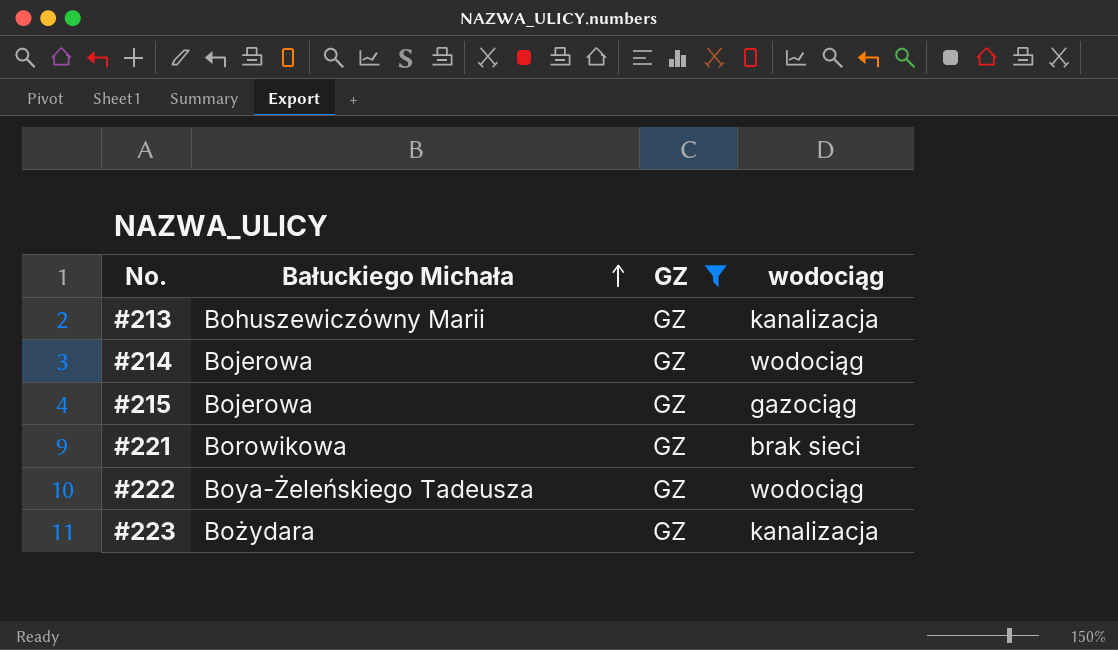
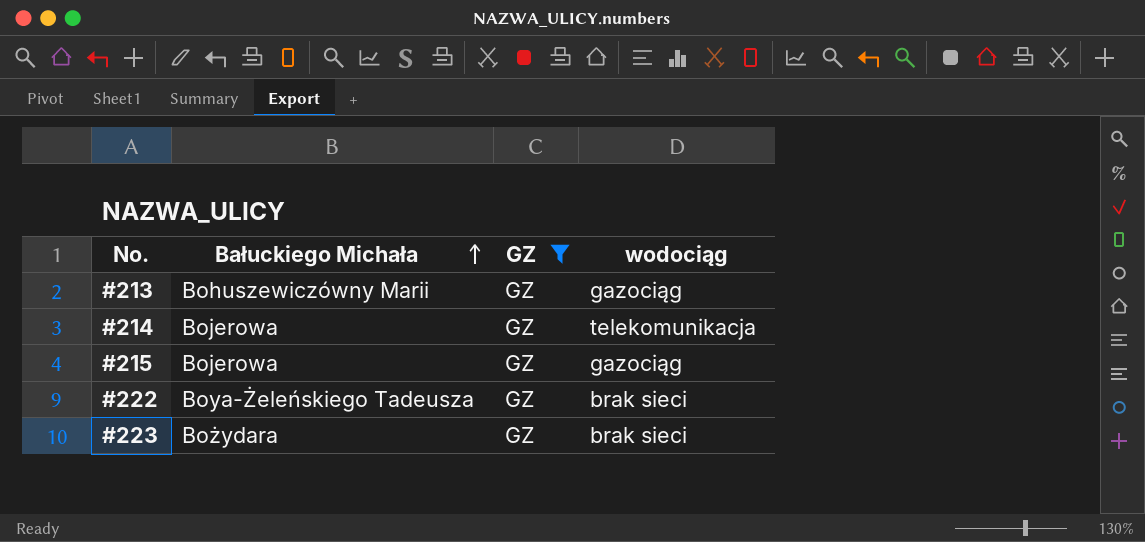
row #221: Borowikowa | GZ | brak sieci -> none
#213 | wodociąg: kanalizacja -> gazociąg
#214 | wodociąg: wodociąg -> telekomunikacja
#222 | wodociąg: wodociąg -> brak sieci
#223 | wodociąg: kanalizacja -> brak sieci

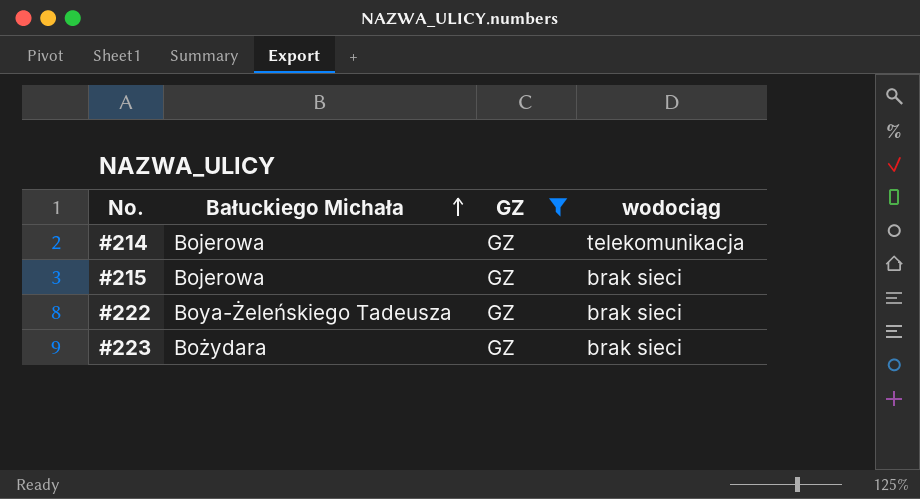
row #213: Bohuszewiczówny Marii | GZ | gazociąg -> none
#215 | wodociąg: gazociąg -> brak sieci

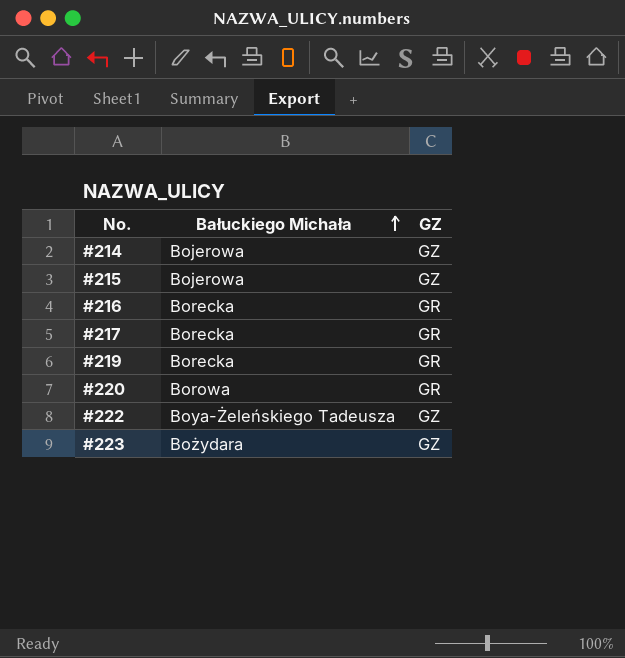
filter: GZ = GZ -> none
column wodociąg | position: 4 -> none

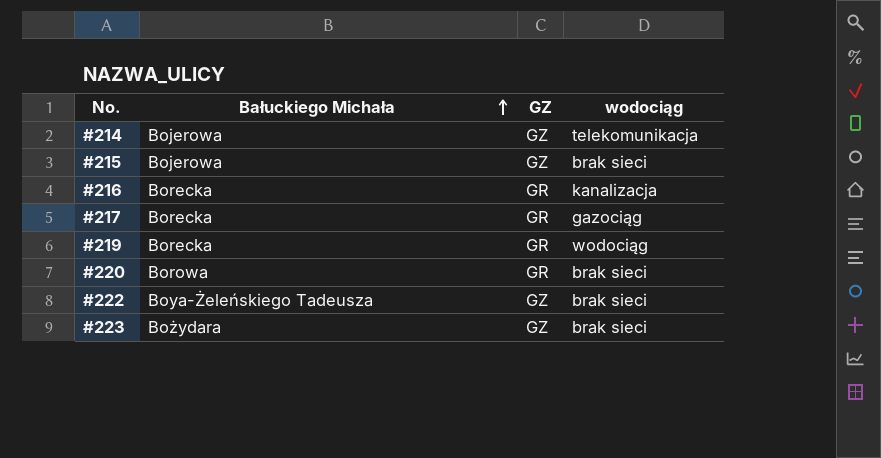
column wodociąg | position: none -> 4

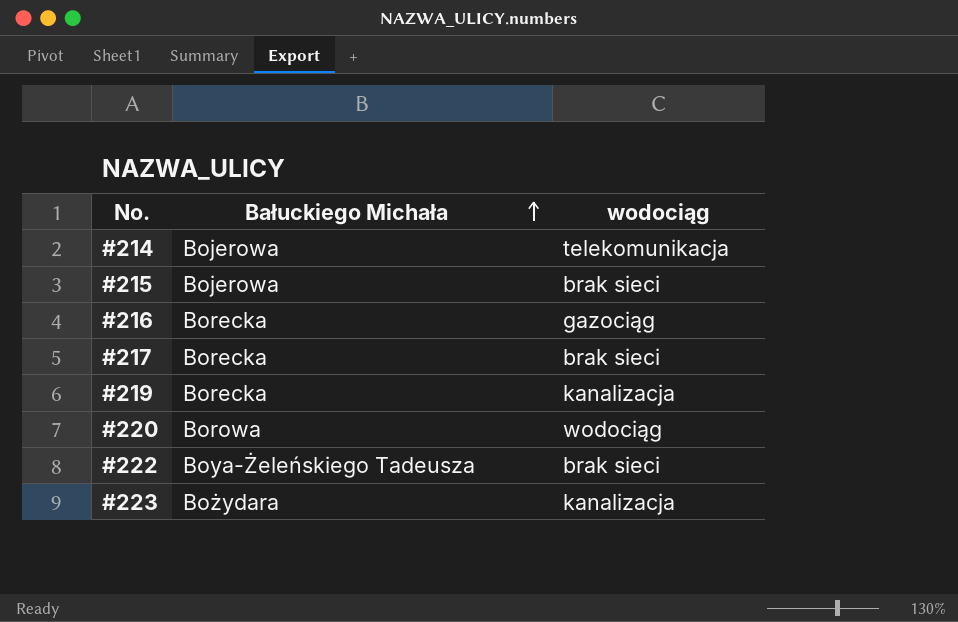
column GZ | position: 3 -> none
#216 | wodociąg: kanalizacja -> gazociąg
#217 | wodociąg: gazociąg -> brak sieci
#219 | wodociąg: wodociąg -> kanalizacja
#220 | wodociąg: brak sieci -> wodociąg
#223 | wodociąg: brak sieci -> kanalizacja

